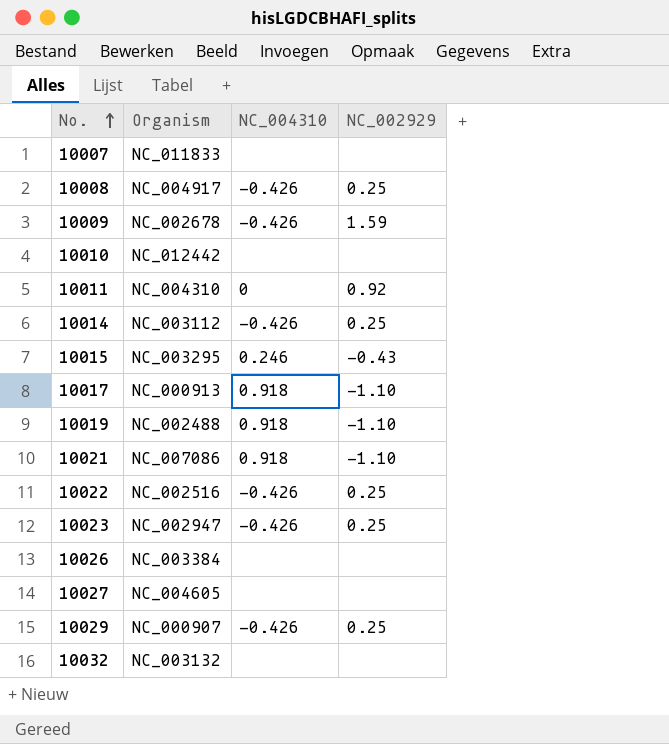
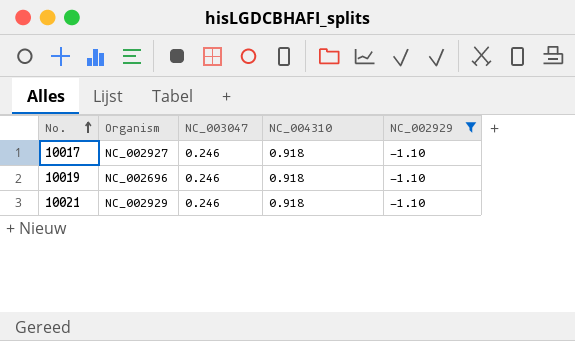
filter: none -> NC_002929 = -1.10
column NC_003047 | position: none -> 3
10017 | Organism: NC_000913 -> NC_002927
10019 | Organism: NC_002488 -> NC_002696
10021 | Organism: NC_007086 -> NC_002929

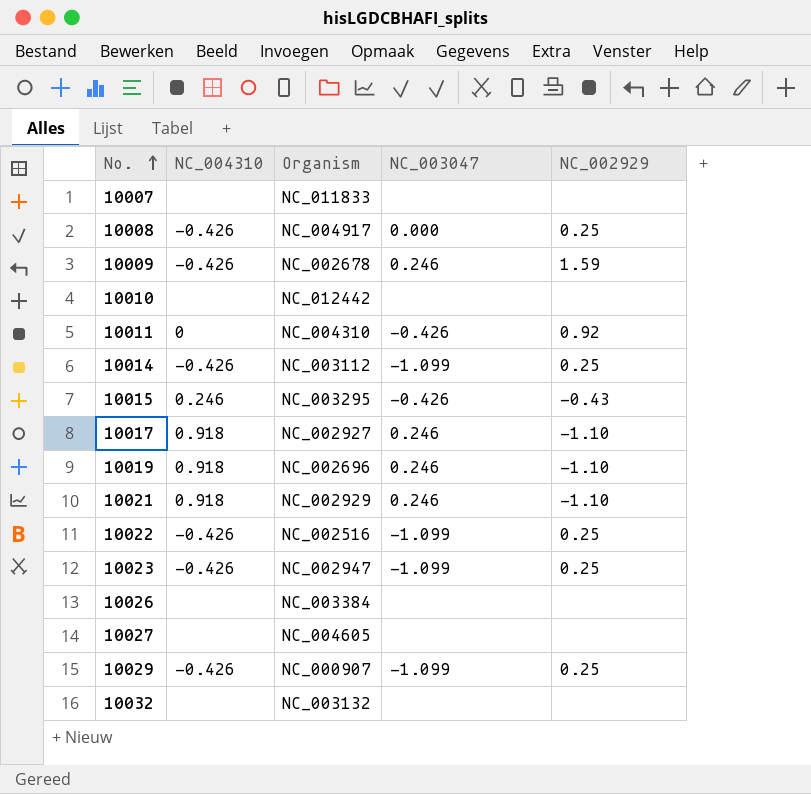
filter: NC_002929 = -1.10 -> none
column NC_004310 | position: 4 -> 2

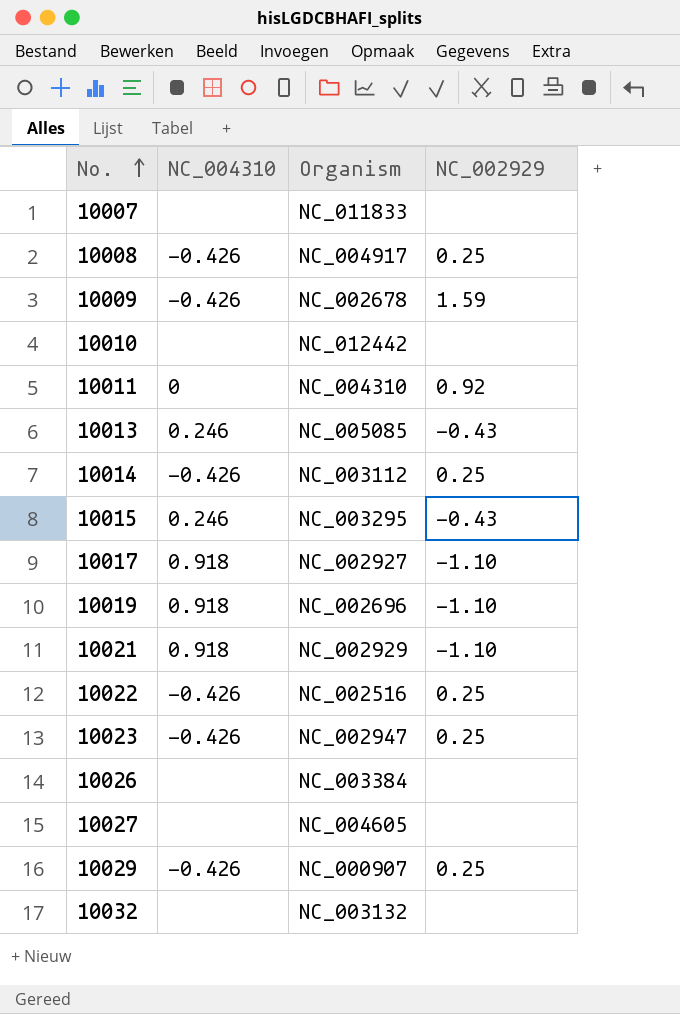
column NC_003047 | position: 4 -> none
row 10013: none -> 0.246 | NC_005085 | -0.43

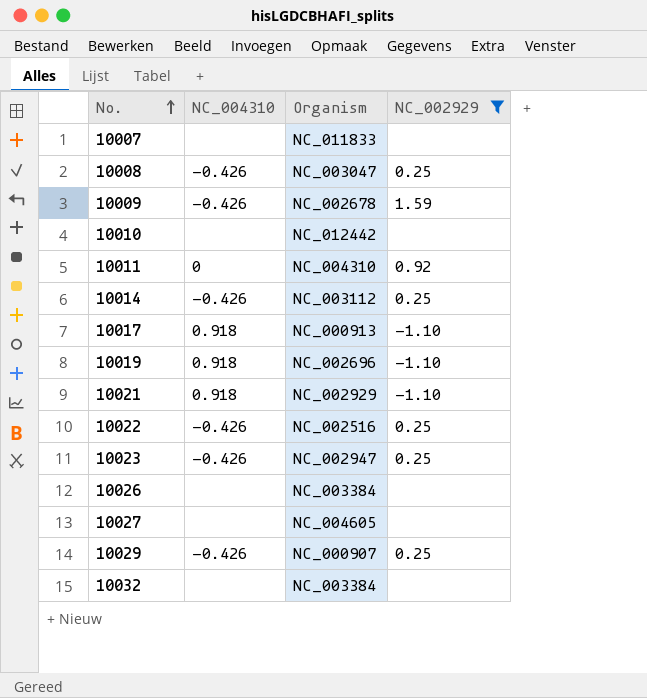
filter: none -> NC_002929 != -0.43
10008 | Organism: NC_004917 -> NC_003047
10017 | Organism: NC_002927 -> NC_000913
10032 | Organism: NC_003132 -> NC_003384

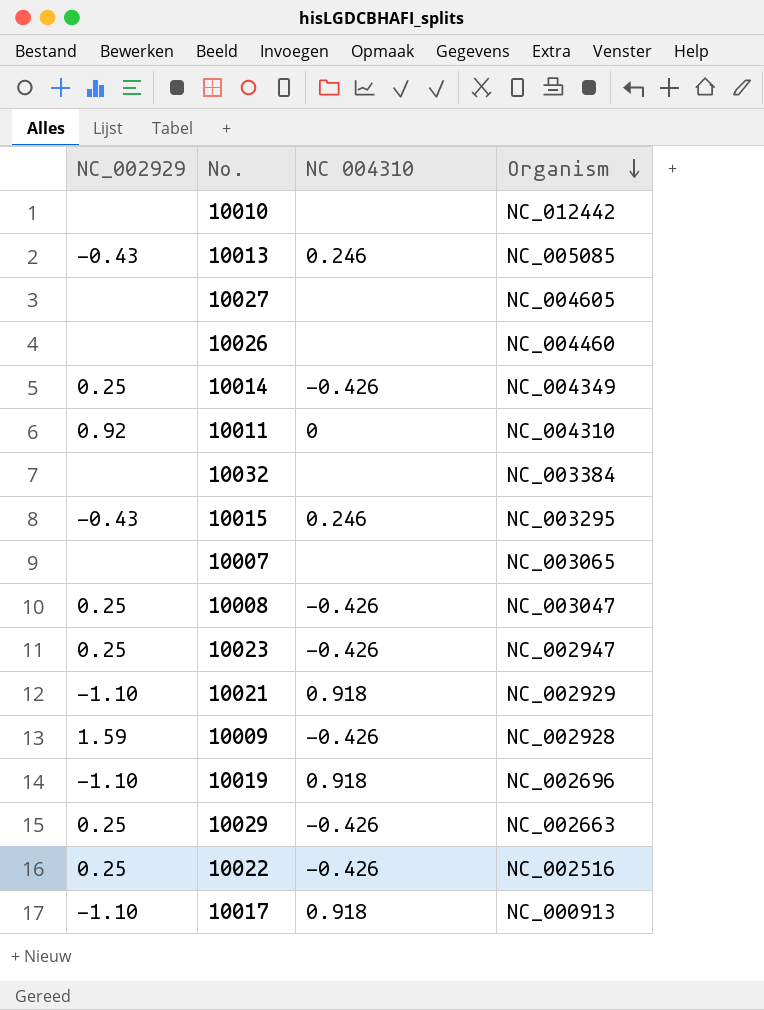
filter: NC_002929 != -0.43 -> none
row order: No. ascending -> Organism descending
column NC_002929 | position: 4 -> 1
column name: NC_004310 -> NC 004310
10026 | Organism: NC_003384 -> NC_004460
10014 | Organism: NC_003112 -> NC_004349
10007 | Organism: NC_011833 -> NC_003065
10009 | Organism: NC_002678 -> NC_002928
10029 | Organism: NC_000907 -> NC_002663

